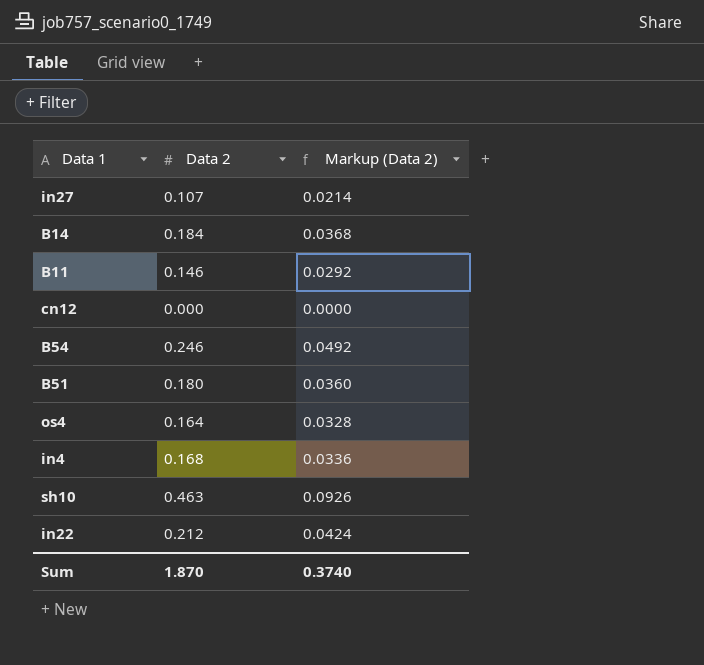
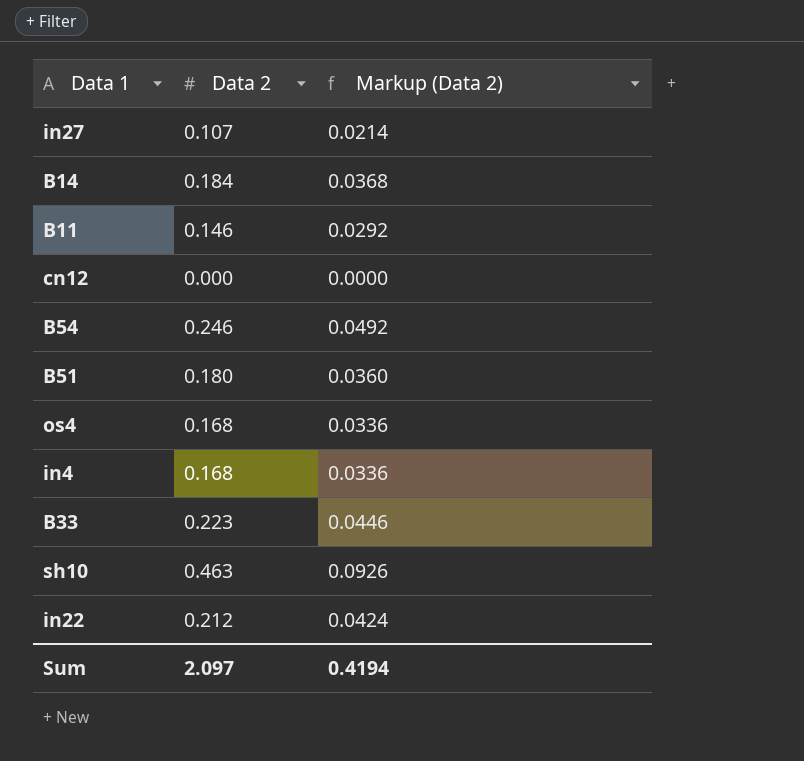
os4 | Data 2: 0.164 -> 0.168
os4 | Markup (Data 2): 0.0328 -> 0.0336
row B33: none -> 0.223 | 0.0446
Sum | Data 2: 1.870 -> 2.097
Sum | Markup (Data 2): 0.3740 -> 0.4194

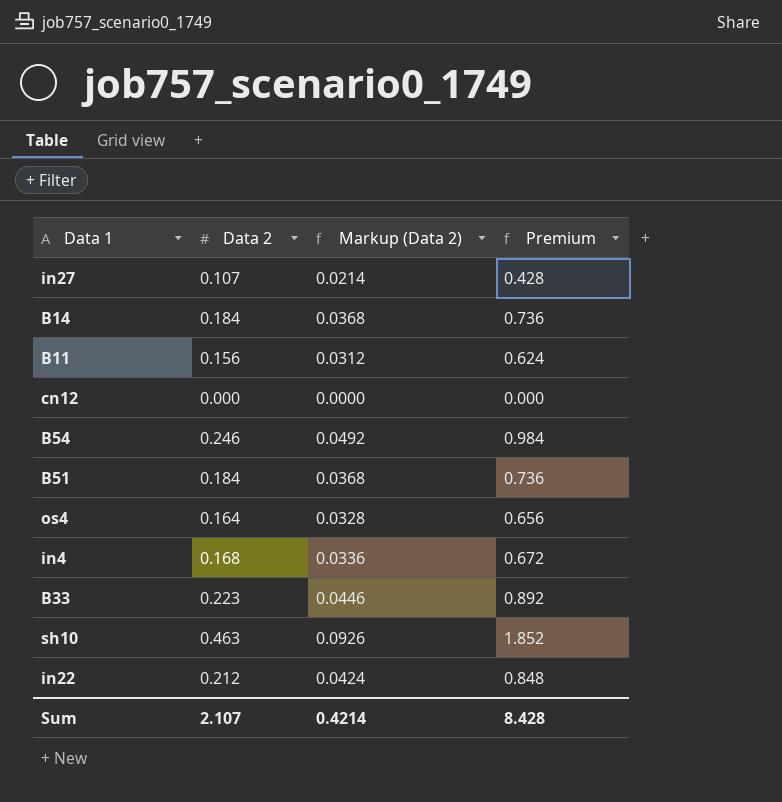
column Premium | formula: none -> [Data 2] * 4
B11 | Data 2: 0.146 -> 0.156
B11 | Markup (Data 2): 0.0292 -> 0.0312
B51 | Data 2: 0.180 -> 0.184
B51 | Markup (Data 2): 0.0360 -> 0.0368
os4 | Data 2: 0.168 -> 0.164
os4 | Markup (Data 2): 0.0336 -> 0.0328
Sum | Data 2: 2.097 -> 2.107
Sum | Markup (Data 2): 0.4194 -> 0.4214

